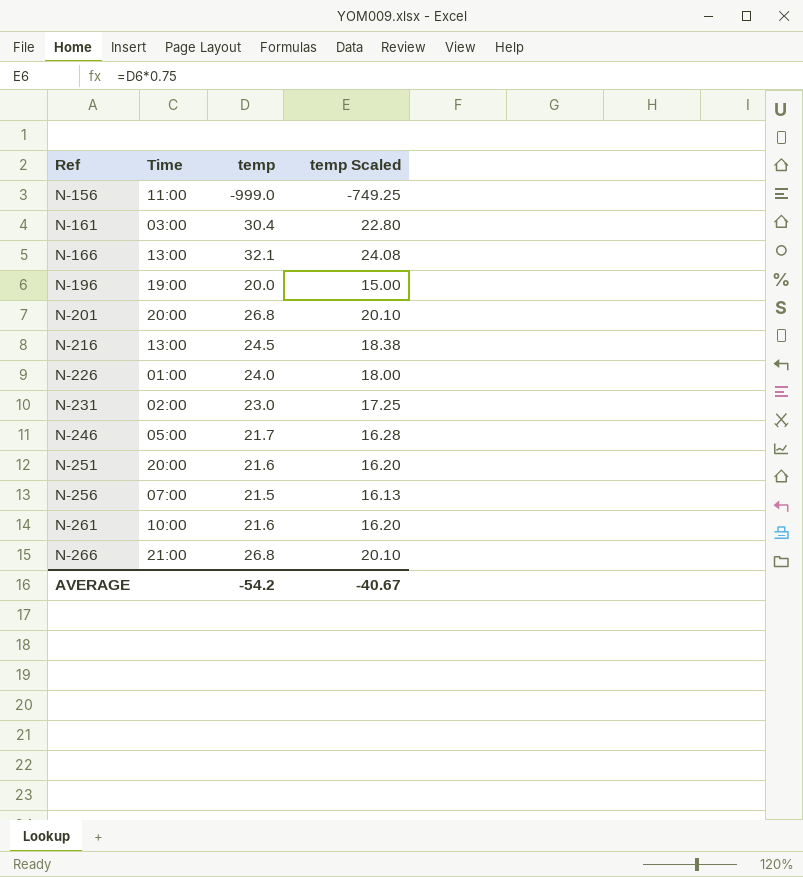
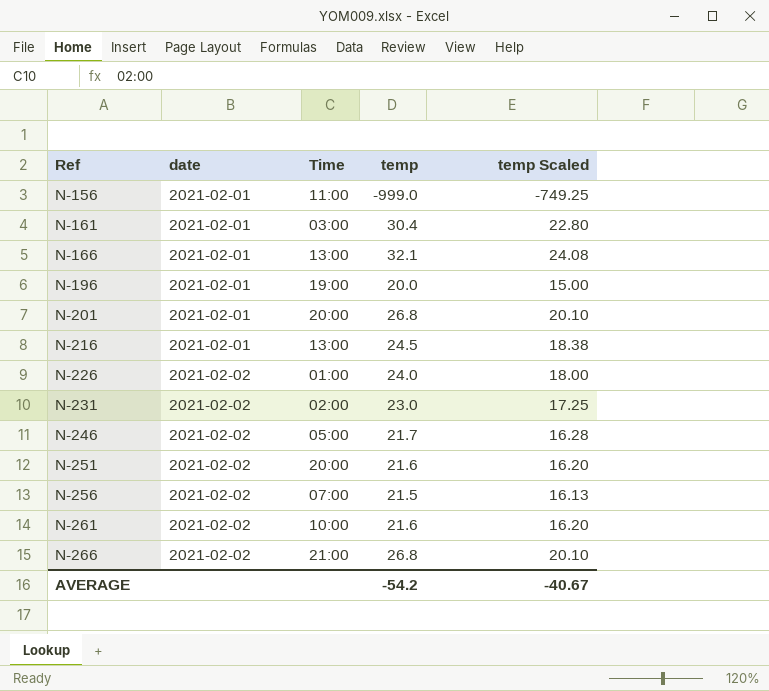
column date | position: none -> 2

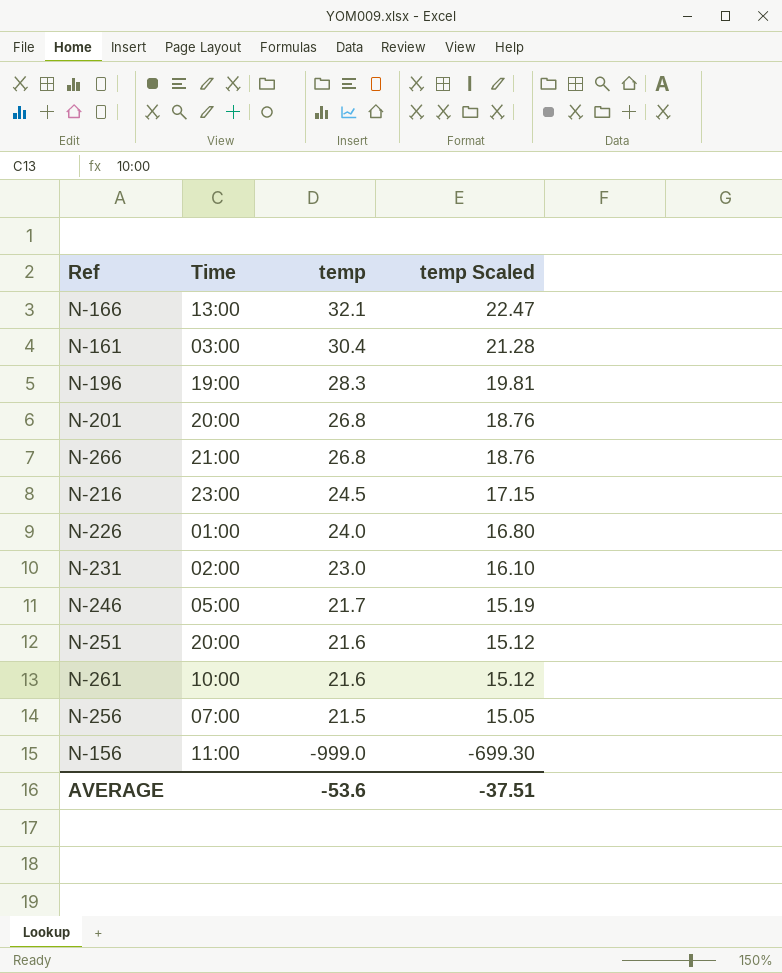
row order: Ref ascending -> temp descending
column date | position: 2 -> none
column temp Scaled | formula: [temp] * 0.75 -> [temp] * 0.7
N-196 | temp: 20.0 -> 28.3
N-216 | Time: 13:00 -> 23:00
AVERAGE | temp: -54.2 -> -53.6
AVERAGE | temp Scaled: -40.67 -> -37.51

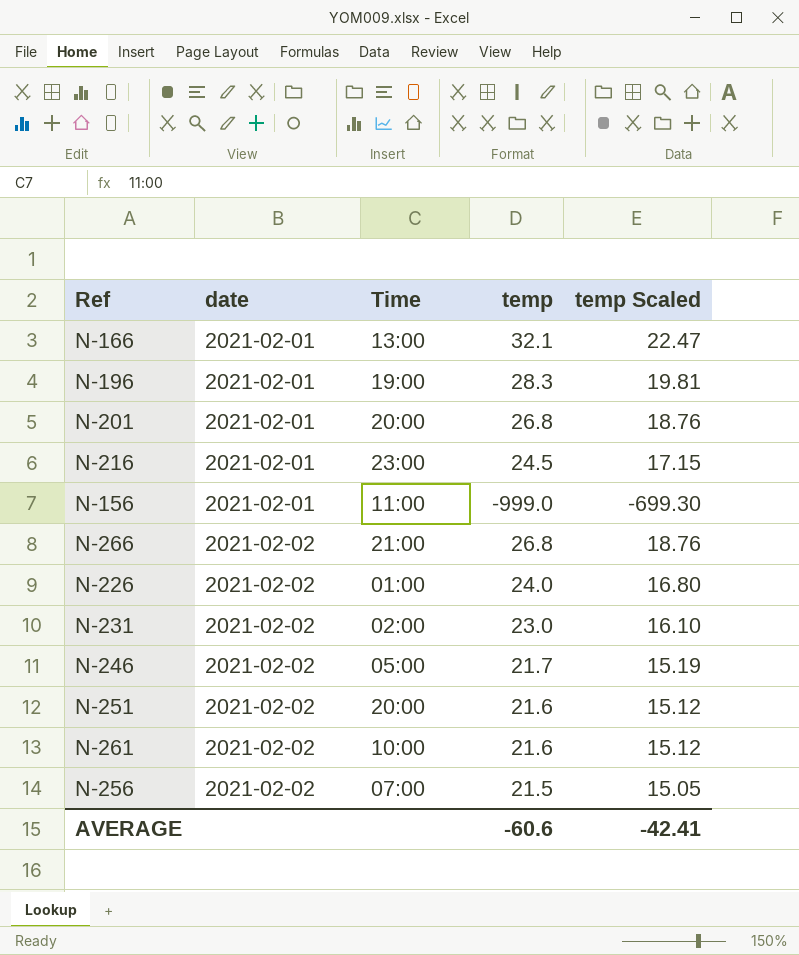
row order: temp descending -> date ascending
column date | position: none -> 2
row N-161: 03:00 | 30.4 | 21.28 -> none
AVERAGE | temp: -53.6 -> -60.6
AVERAGE | temp Scaled: -37.51 -> -42.41

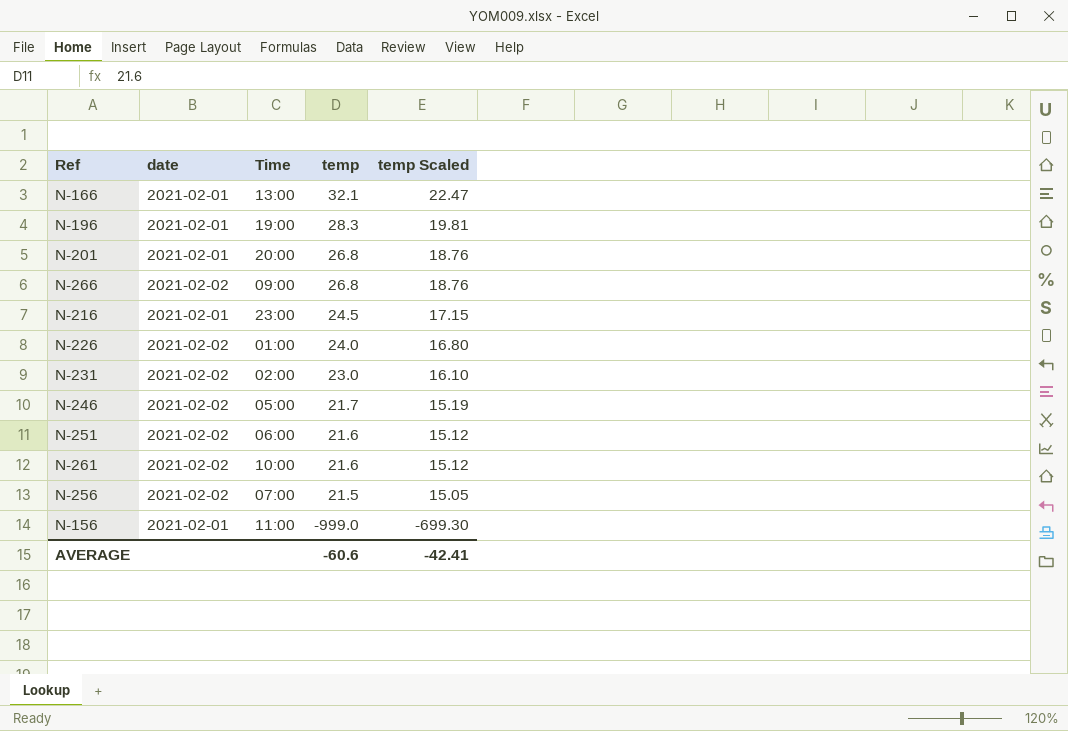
row order: date ascending -> temp descending
N-266 | Time: 21:00 -> 09:00
N-251 | Time: 20:00 -> 06:00

